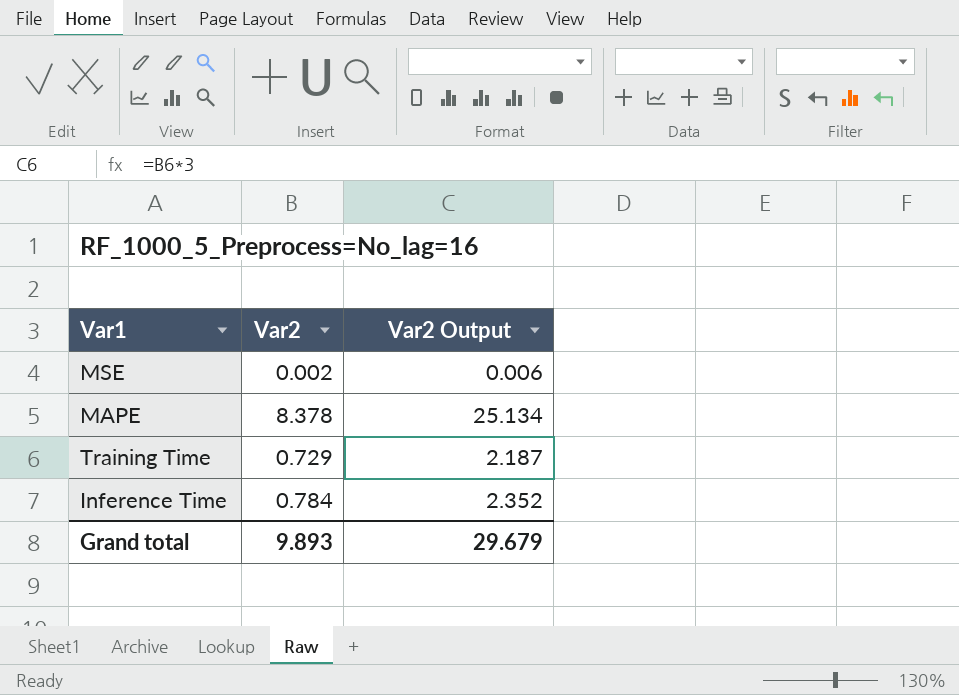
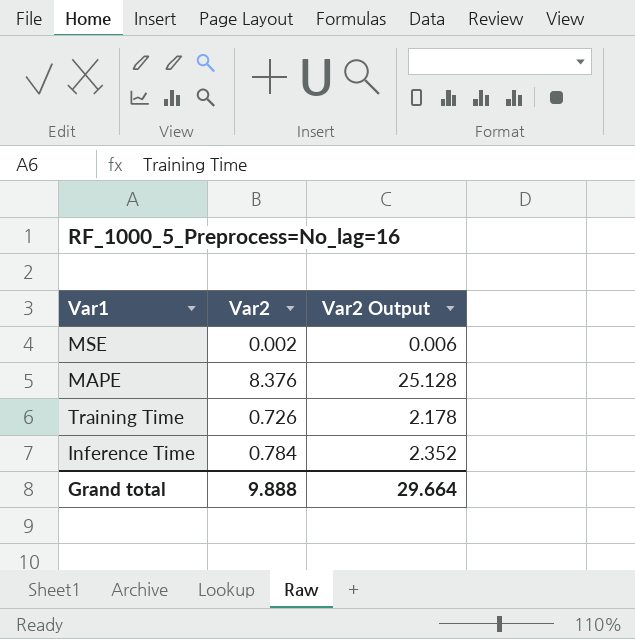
MAPE | Var2: 8.378 -> 8.376
MAPE | Var2 Output: 25.134 -> 25.128
Training Time | Var2: 0.729 -> 0.726
Training Time | Var2 Output: 2.187 -> 2.178
Grand total | Var2: 9.893 -> 9.888
Grand total | Var2 Output: 29.679 -> 29.664

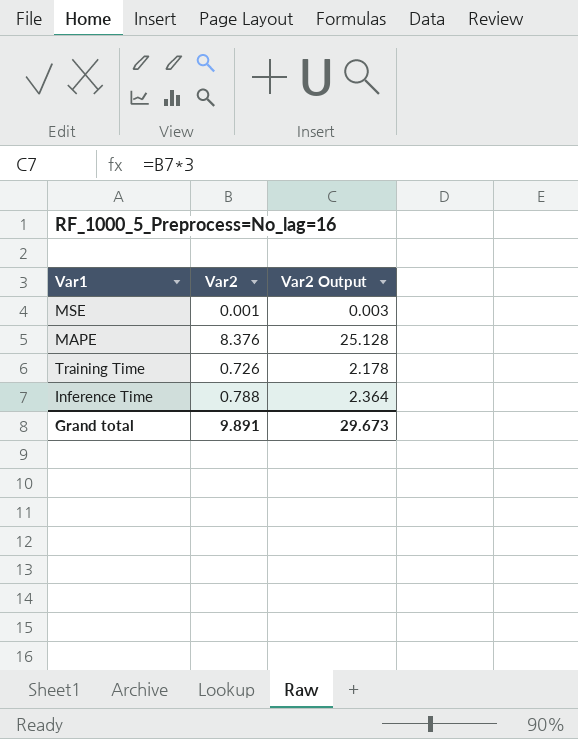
MSE | Var2: 0.002 -> 0.001
MSE | Var2 Output: 0.006 -> 0.003
Inference Time | Var2: 0.784 -> 0.788
Inference Time | Var2 Output: 2.352 -> 2.364
Grand total | Var2: 9.888 -> 9.891
Grand total | Var2 Output: 29.664 -> 29.673

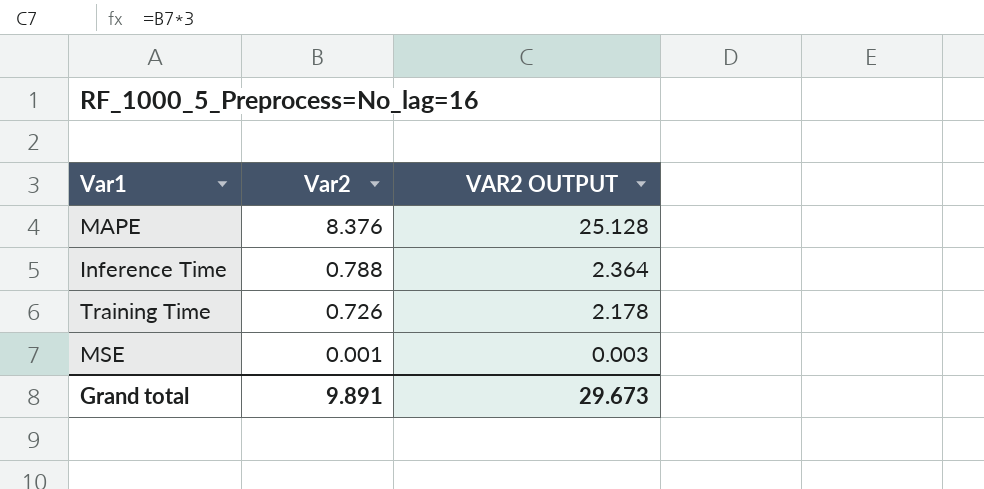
row order: none -> Var2 descending
column name: Var2 Output -> VAR2 OUTPUT

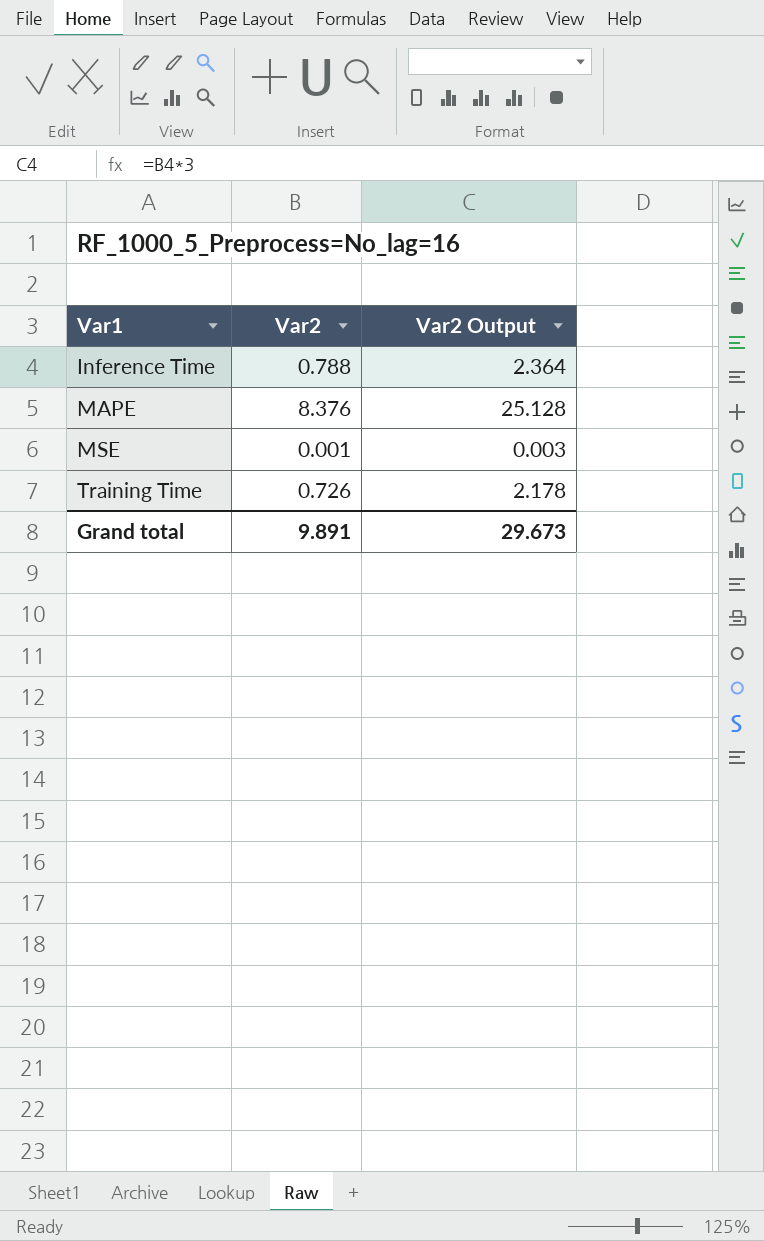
row order: Var2 descending -> Var1 ascending
column name: VAR2 OUTPUT -> Var2 Output

